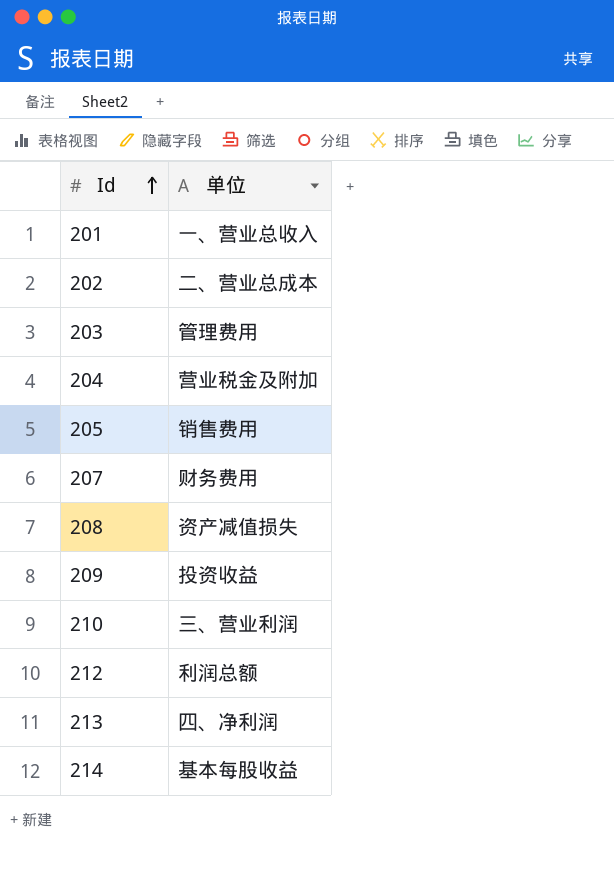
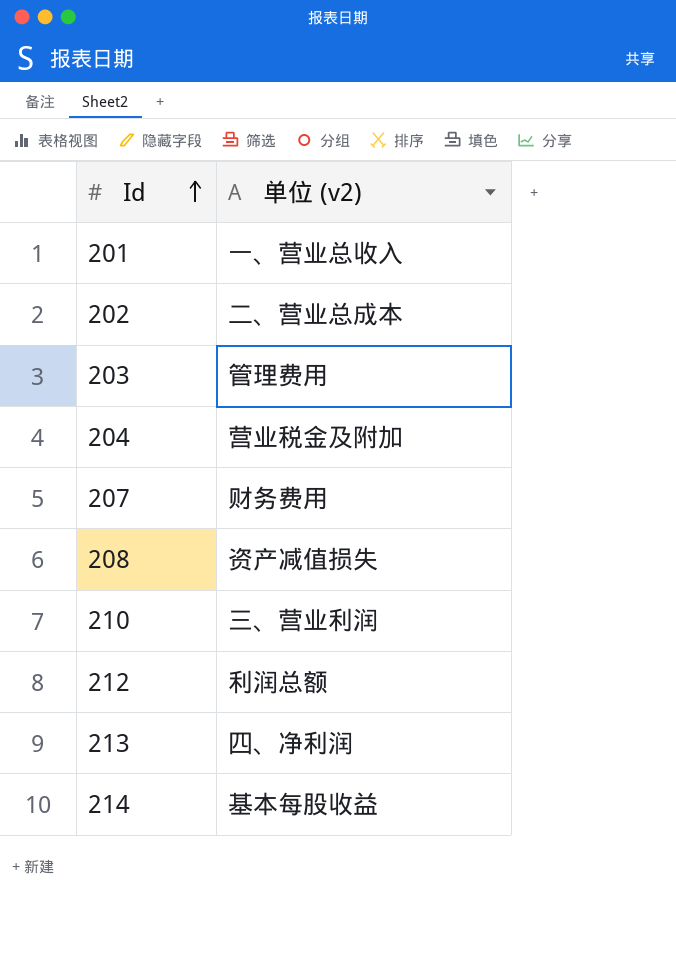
column name: 单位 -> 单位 (v2)
row 205: 销售费用 -> none
row 209: 投资收益 -> none

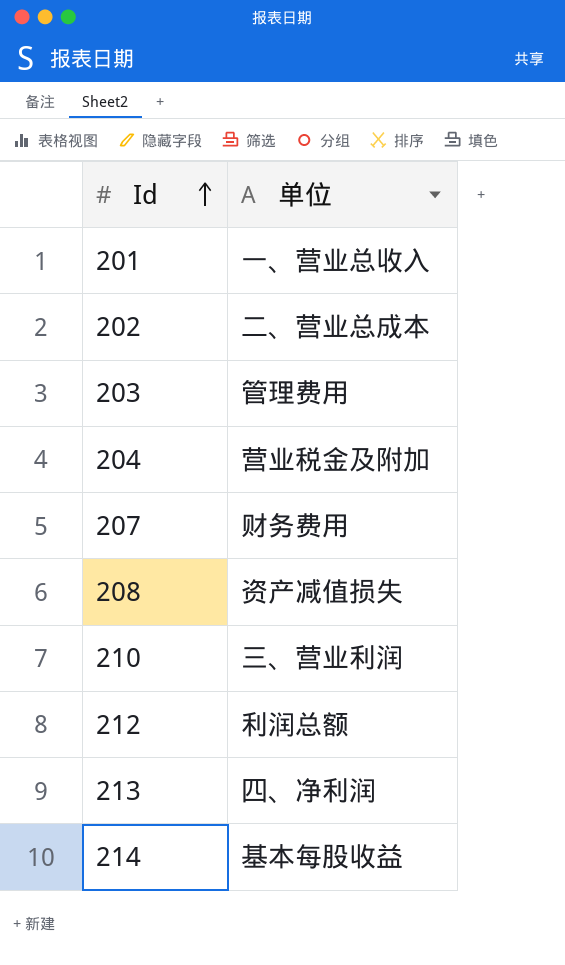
column name: 单位 (v2) -> 单位

